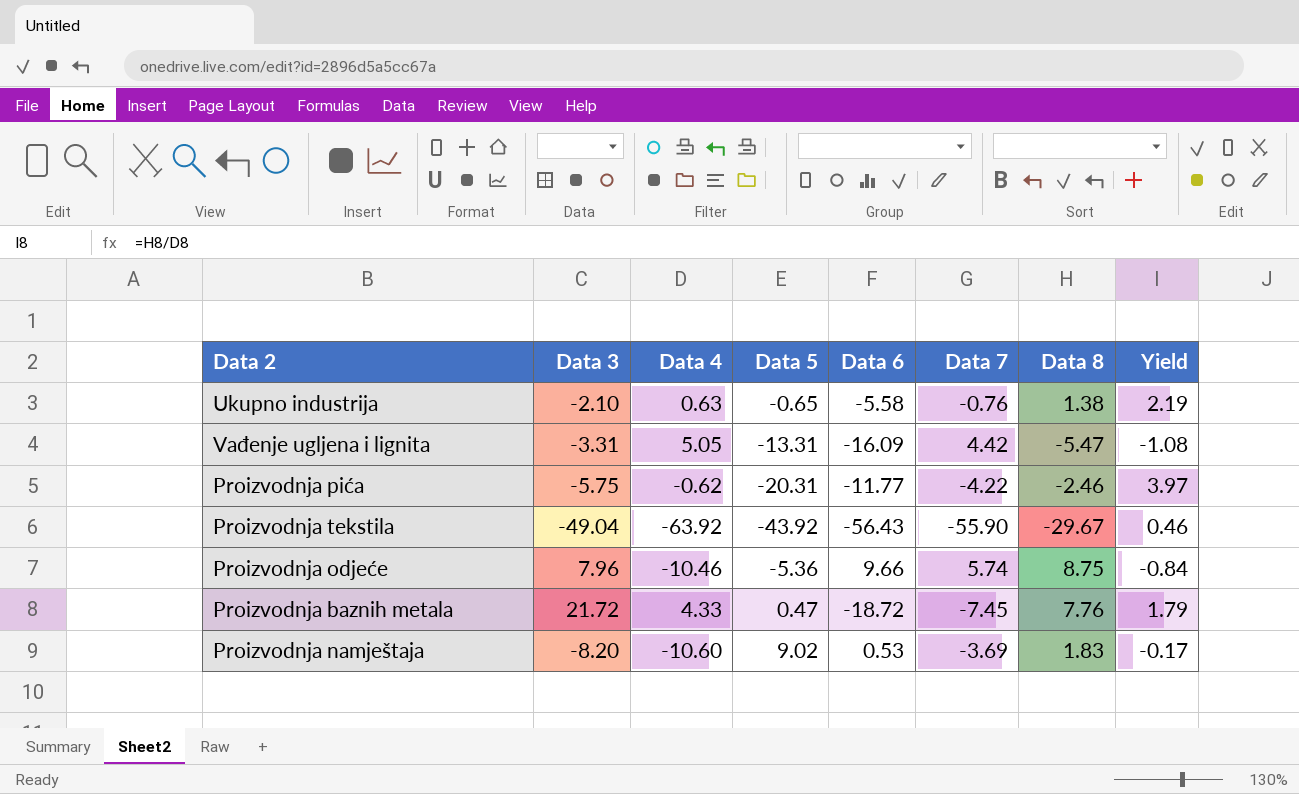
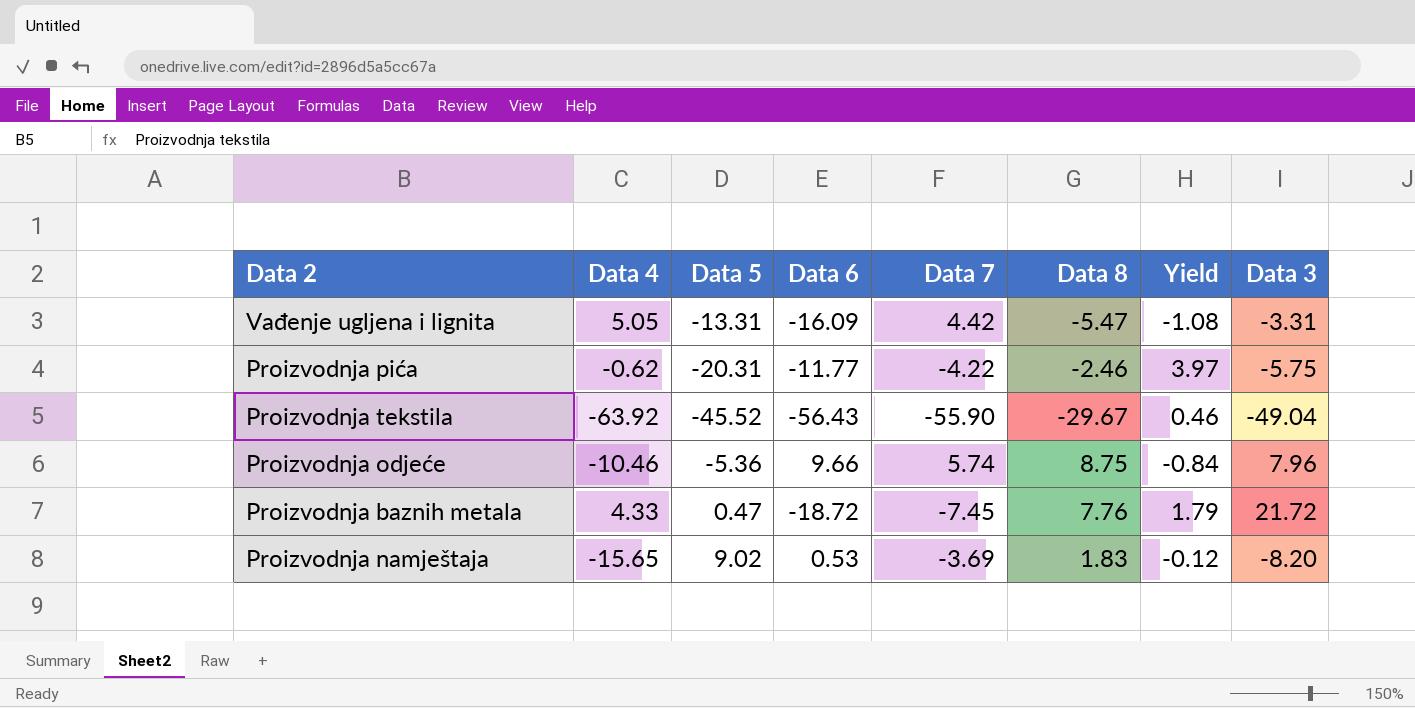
column Data 3 | position: 2 -> 8
row Ukupno industrija: -2.10 | 0.63 | -0.65 | -5.58 | -0.76 | 1.38 | 2.19 -> none
Proizvodnja tekstila | Data 5: -43.92 -> -45.52
Proizvodnja namještaja | Data 4: -10.60 -> -15.65
Proizvodnja namještaja | Yield: -0.17 -> -0.12

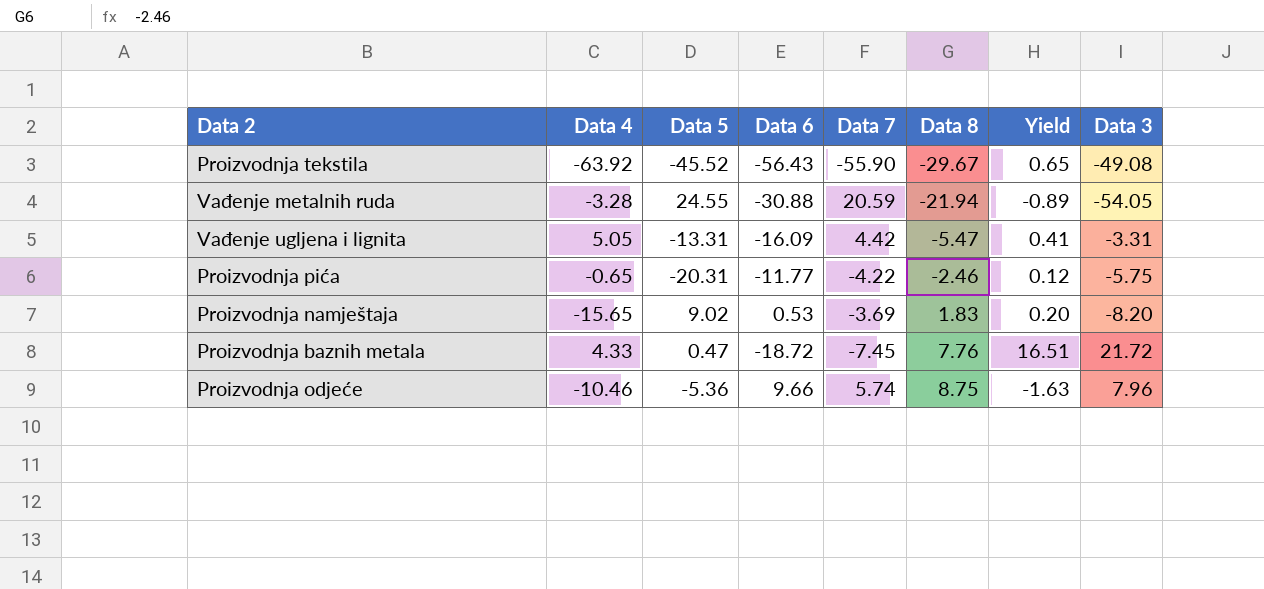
row order: none -> Data 8 ascending
column Yield | formula: [Data 8] / [Data 4] -> [Data 8] / [Data 5]
Proizvodnja tekstila | Data 3: -49.04 -> -49.08
row Vađenje metalnih ruda: none -> -3.28 | 24.55 | -30.88 | 20.59 | -21.94 | -0.89 | -54.05
Proizvodnja pića | Data 4: -0.62 -> -0.65

